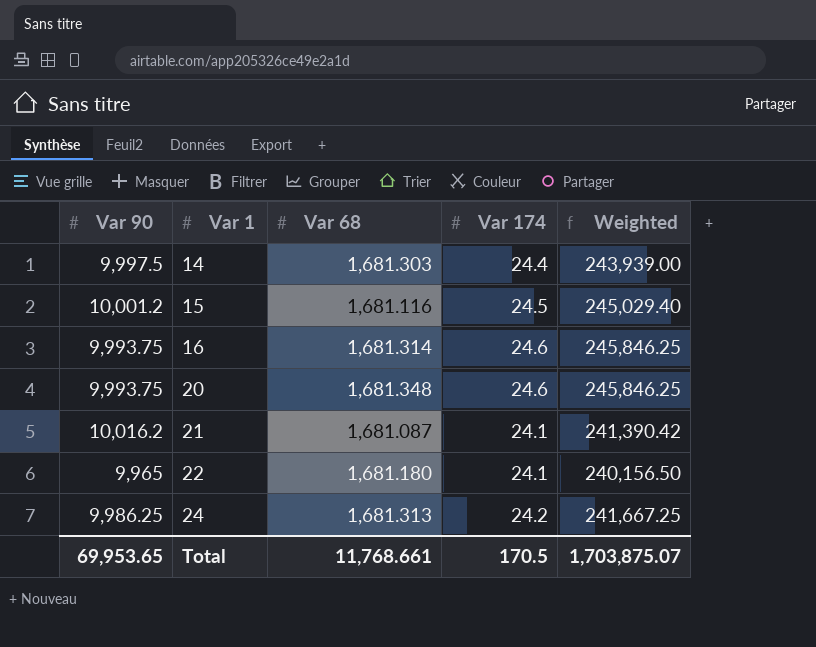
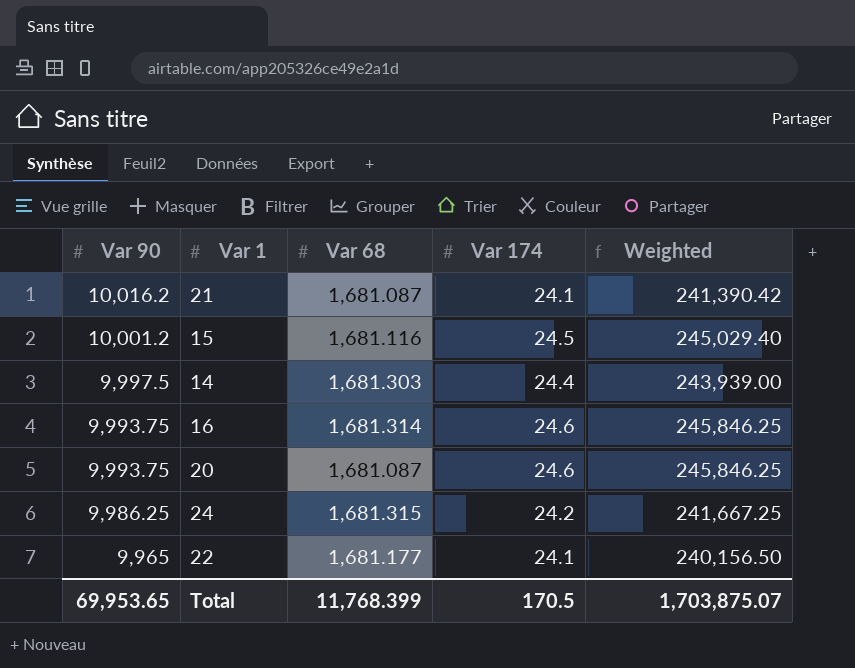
row order: Var 1 ascending -> Var 90 descending
20 | Var 68: 1,681.348 -> 1,681.087
24 | Var 68: 1,681.313 -> 1,681.315
22 | Var 68: 1,681.180 -> 1,681.177
Total | Var 68: 11,768.661 -> 11,768.399

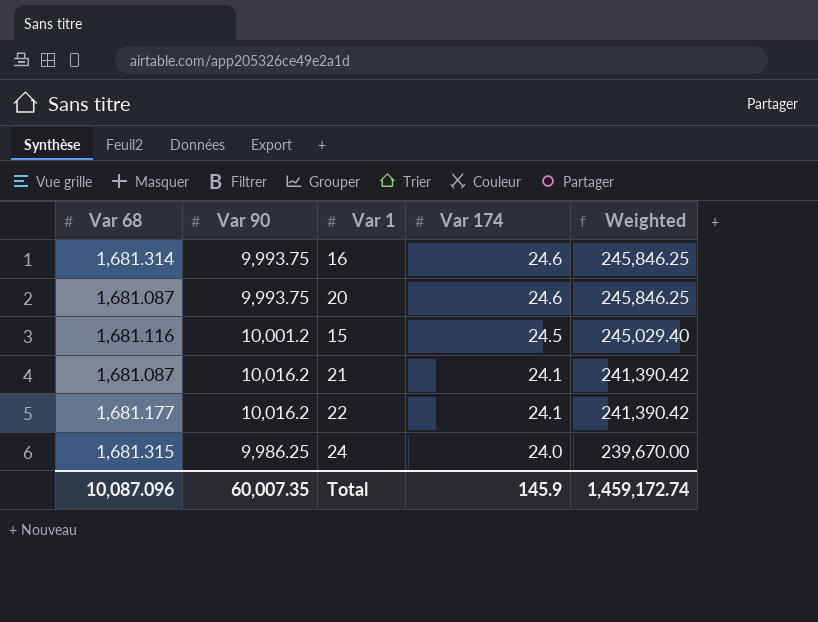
row order: Var 90 descending -> Var 174 descending
column Var 68 | position: 3 -> 1
row 14: 9,997.5 | 1,681.303 | 24.4 | 243,939.00 -> none
22 | Var 90: 9,965 -> 10,016.2
22 | Weighted: 240,156.50 -> 241,390.42
24 | Var 174: 24.2 -> 24.0
24 | Weighted: 241,667.25 -> 239,670.00
Total | Var 68: 11,768.399 -> 10,087.096
Total | Var 90: 69,953.65 -> 60,007.35
Total | Var 174: 170.5 -> 145.9
Total | Weighted: 1,703,875.07 -> 1,459,172.74

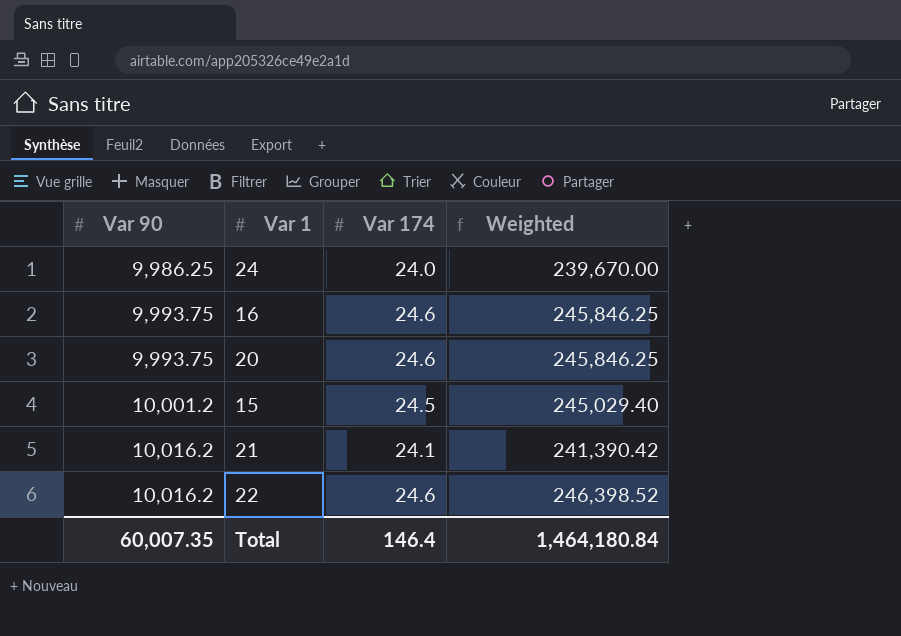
row order: Var 174 descending -> Var 90 ascending
column Var 68 | position: 1 -> none
22 | Var 174: 24.1 -> 24.6
22 | Weighted: 241,390.42 -> 246,398.52
Total | Var 174: 145.9 -> 146.4
Total | Weighted: 1,459,172.74 -> 1,464,180.84

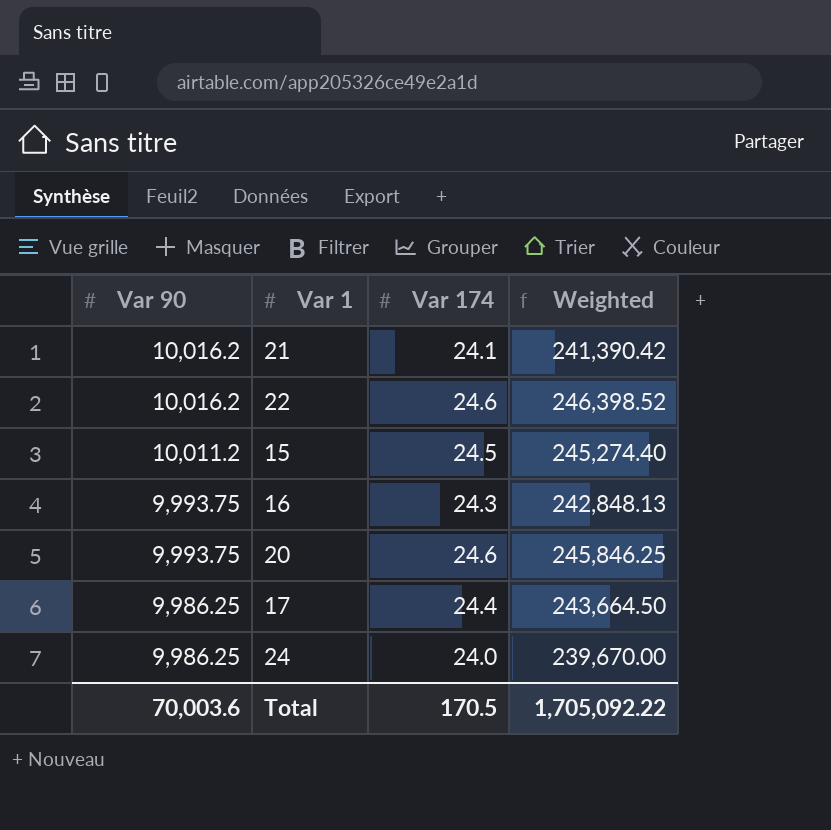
row order: Var 90 ascending -> Var 90 descending
15 | Var 90: 10,001.2 -> 10,011.2
15 | Weighted: 245,029.40 -> 245,274.40
16 | Var 174: 24.6 -> 24.3
16 | Weighted: 245,846.25 -> 242,848.13
row 17: none -> 9,986.25 | 24.4 | 243,664.50
Total | Var 90: 60,007.35 -> 70,003.6
Total | Var 174: 146.4 -> 170.5
Total | Weighted: 1,464,180.84 -> 1,705,092.22

